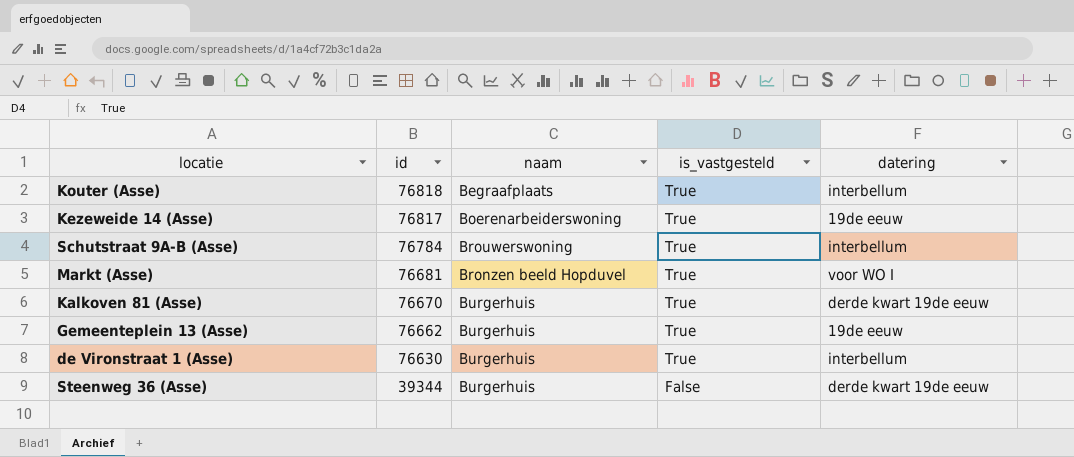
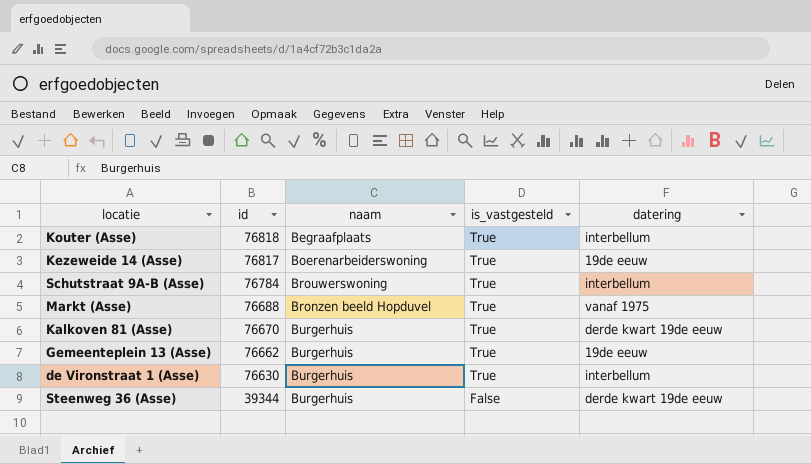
Markt (Asse) | id: 76681 -> 76688
Markt (Asse) | datering: voor WO I -> vanaf 1975

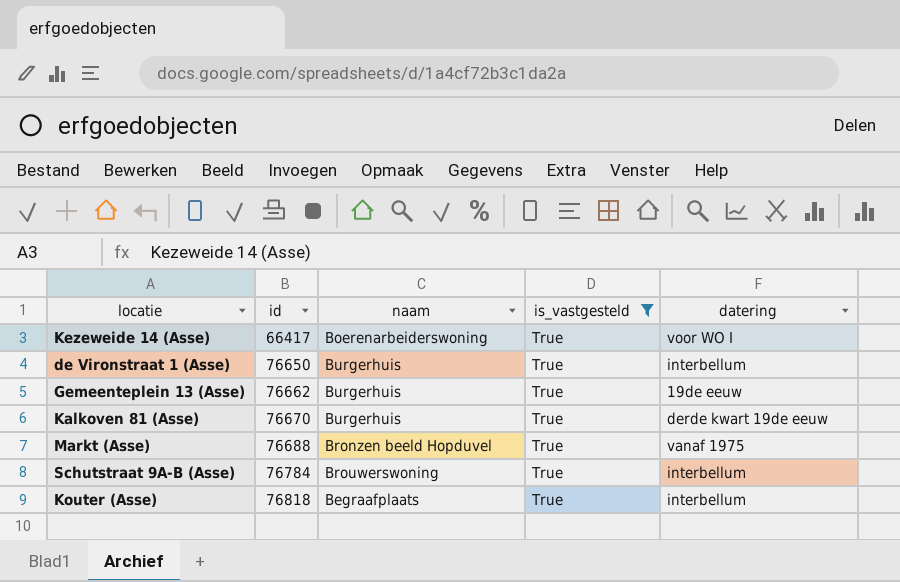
filter: none -> is_vastgesteld = True
row order: id descending -> id ascending
Kezeweide 14 (Asse) | id: 76817 -> 66417
Kezeweide 14 (Asse) | datering: 19de eeuw -> voor WO I
de Vironstraat 1 (Asse) | id: 76630 -> 76650

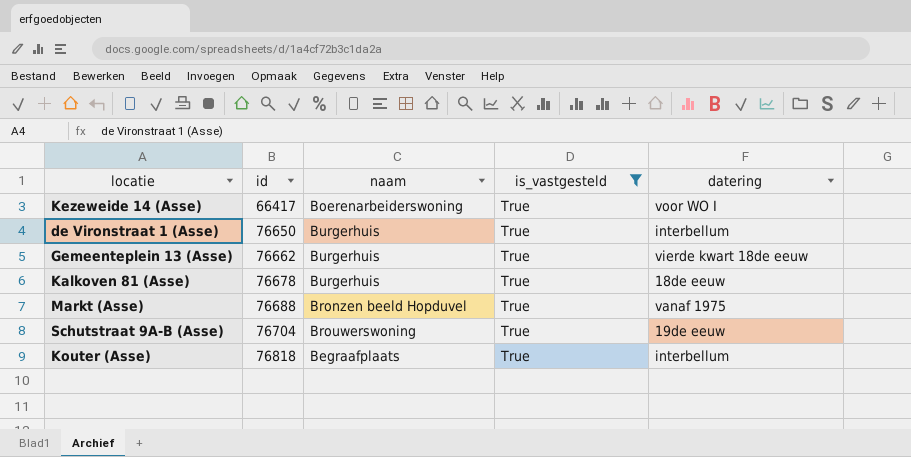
Gemeenteplein 13 (Asse) | datering: 19de eeuw -> vierde kwart 18de eeuw
Kalkoven 81 (Asse) | id: 76670 -> 76678
Kalkoven 81 (Asse) | datering: derde kwart 19de eeuw -> 18de eeuw
Schutstraat 9A-B (Asse) | id: 76784 -> 76704
Schutstraat 9A-B (Asse) | datering: interbellum -> 19de eeuw

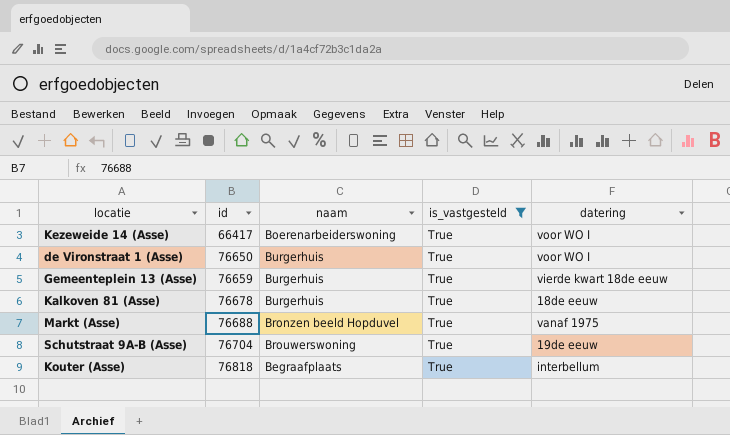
de Vironstraat 1 (Asse) | datering: interbellum -> voor WO I
Gemeenteplein 13 (Asse) | id: 76662 -> 76659

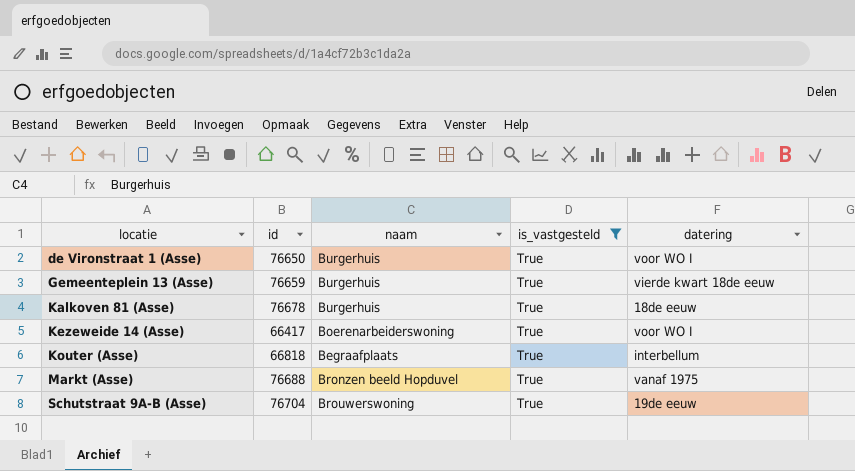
row order: id ascending -> locatie ascending
Kouter (Asse) | id: 76818 -> 66818

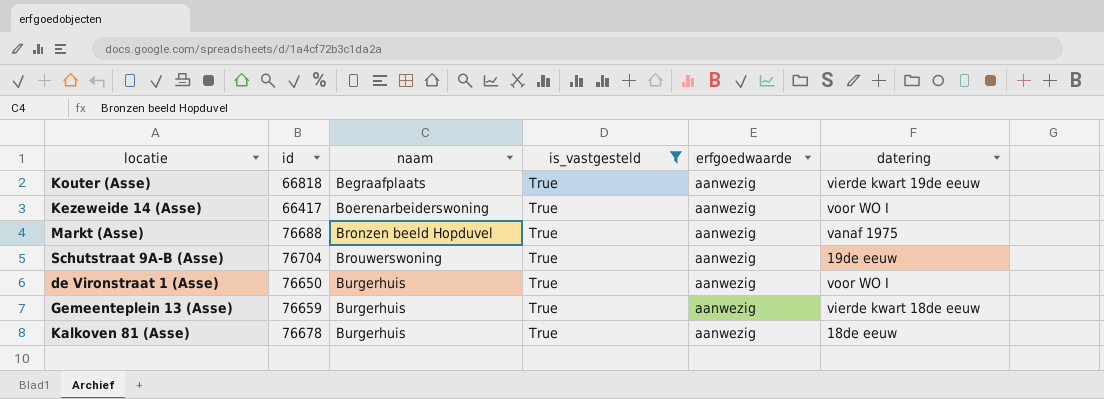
row order: locatie ascending -> naam ascending
column erfgoedwaarde | position: none -> 5
Kouter (Asse) | datering: interbellum -> vierde kwart 19de eeuw

